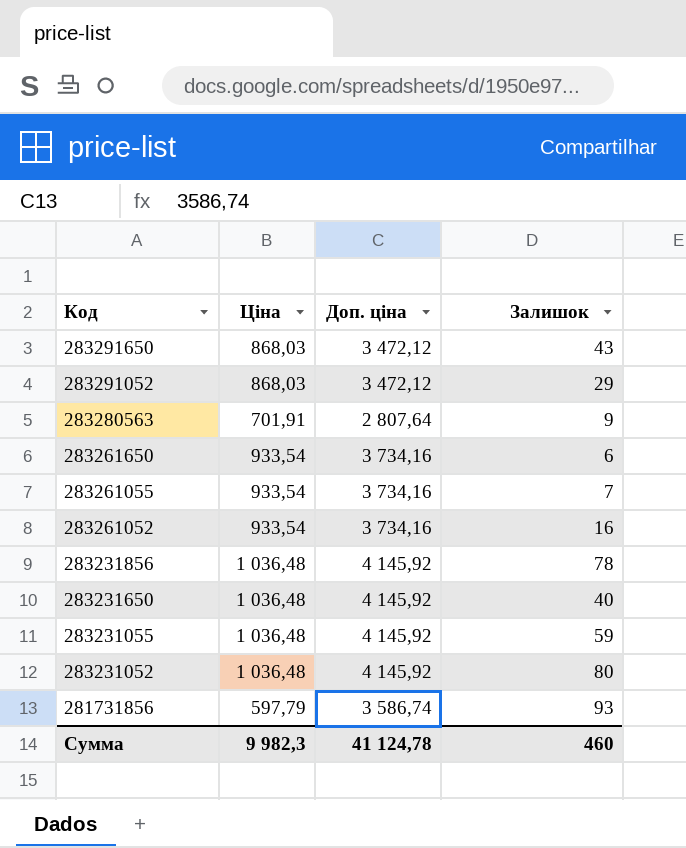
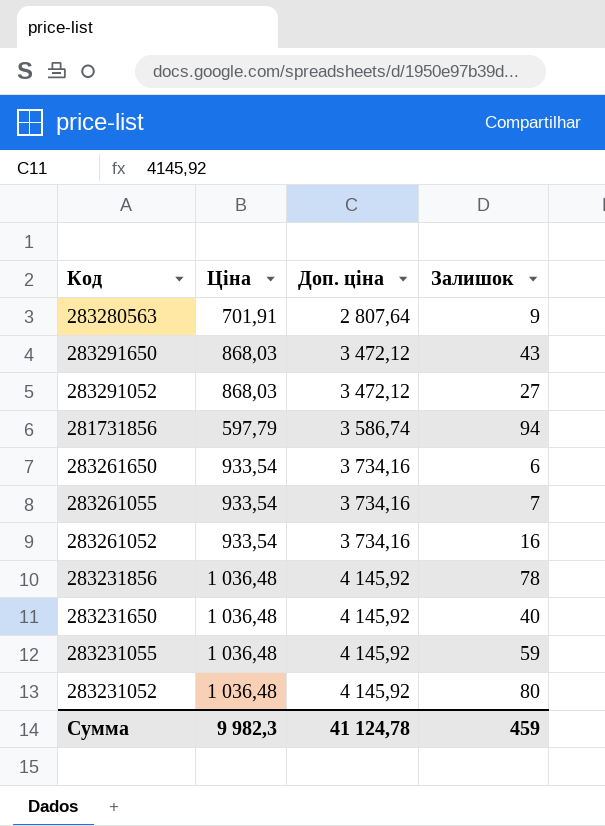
row order: Код descending -> Доп. ціна ascending
283291052 | Залишок: 29 -> 27
281731856 | Залишок: 93 -> 94
Сумма | Залишок: 460 -> 459

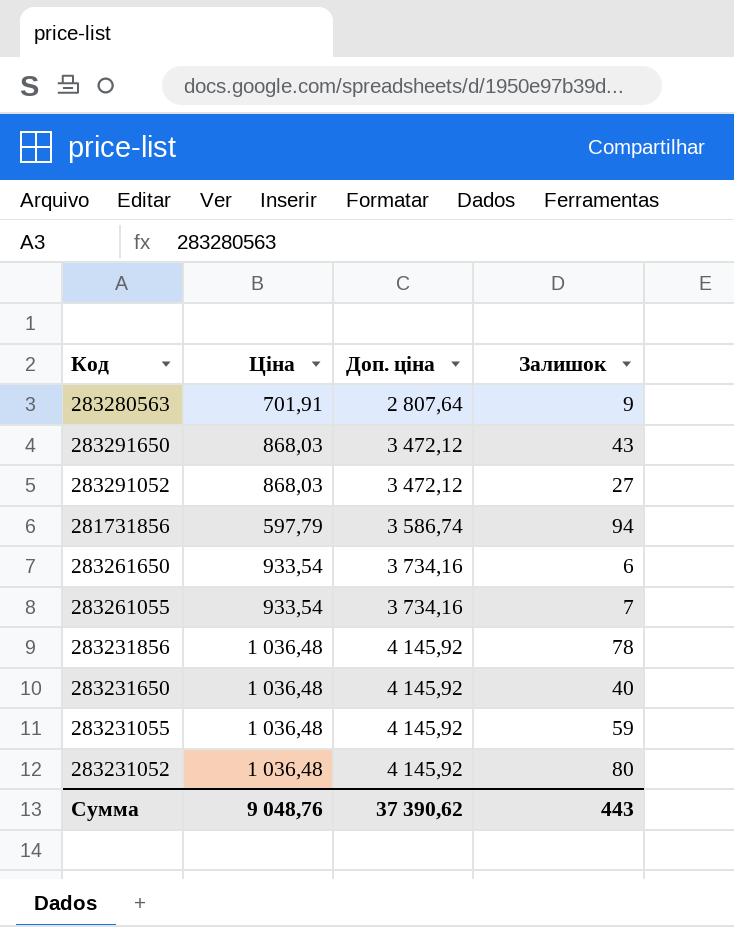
row 283261052: 933,54 | 3 734,16 | 16 -> none
Сумма | Ціна: 9 982,3 -> 9 048,76
Сумма | Доп. ціна: 41 124,78 -> 37 390,62
Сумма | Залишок: 459 -> 443

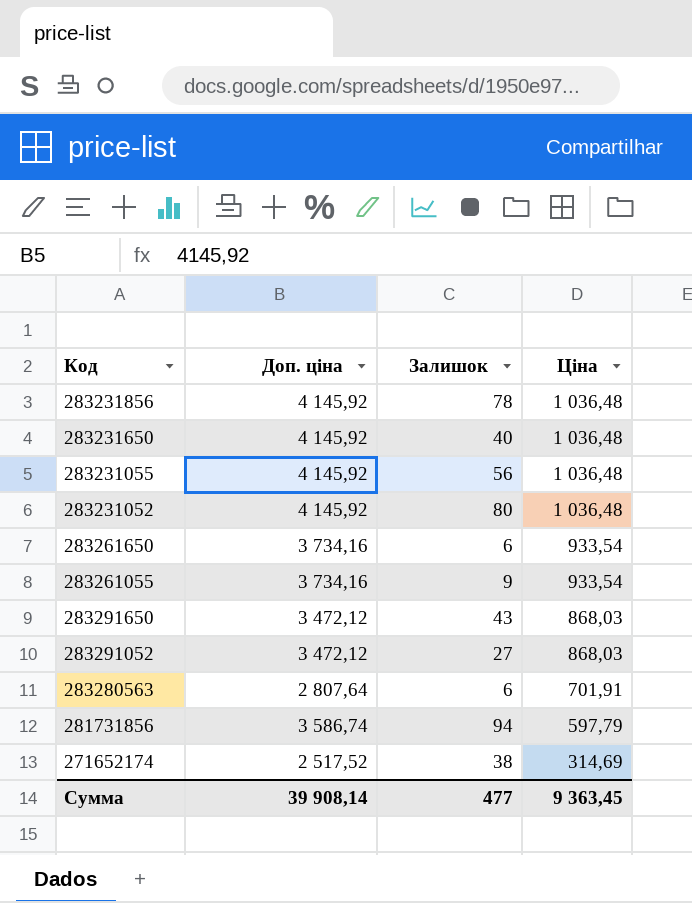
row order: Доп. ціна ascending -> Ціна descending
column Ціна | position: 2 -> 4
283231055 | Залишок: 59 -> 56
283261055 | Залишок: 7 -> 9
283280563 | Залишок: 9 -> 6
row 271652174: none -> 2 517,52 | 38 | 314,69
Сумма | Доп. ціна: 37 390,62 -> 39 908,14
Сумма | Залишок: 443 -> 477
Сумма | Ціна: 9 048,76 -> 9 363,45

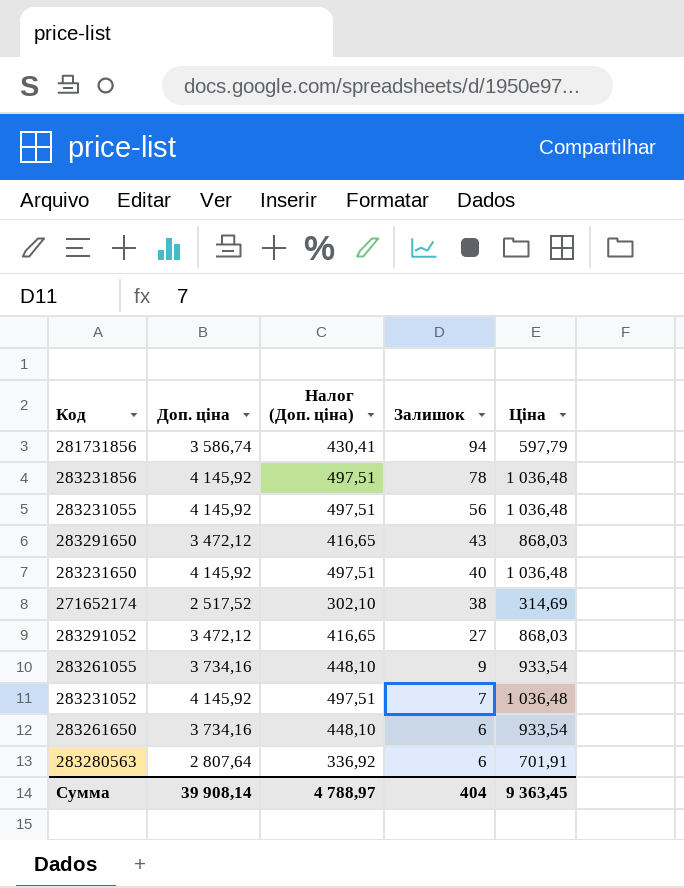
row order: Ціна descending -> Залишок descending
column Налог (Доп. ціна) | formula: none -> [Доп. ціна] * 0,12
283231052 | Залишок: 80 -> 7
Сумма | Залишок: 477 -> 404

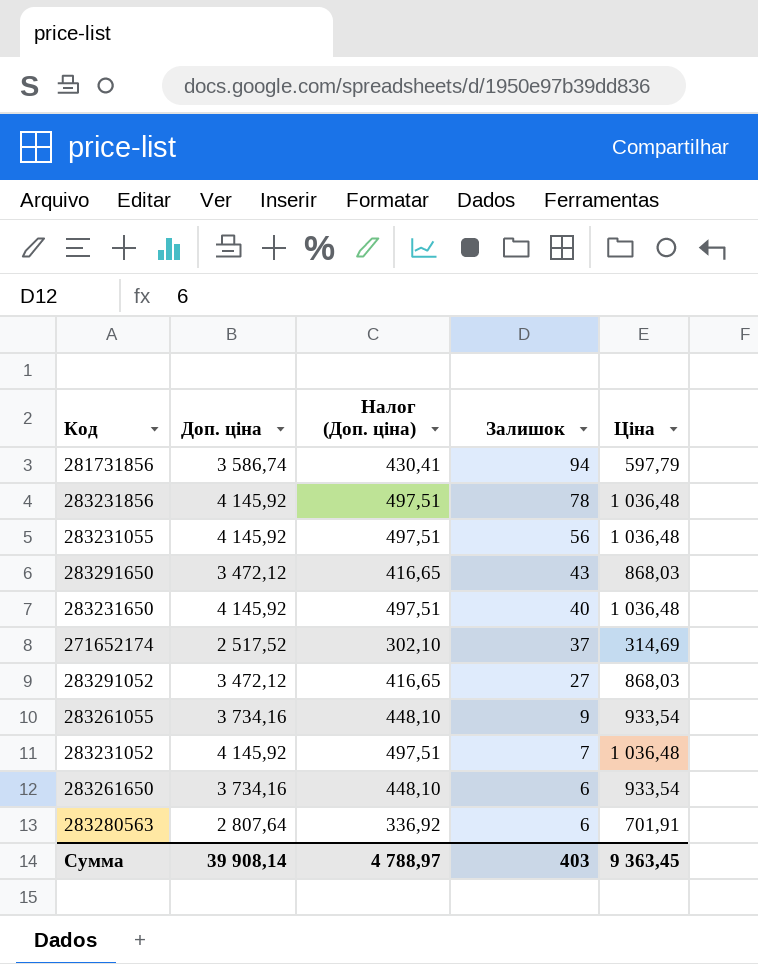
271652174 | Залишок: 38 -> 37
Сумма | Залишок: 404 -> 403

